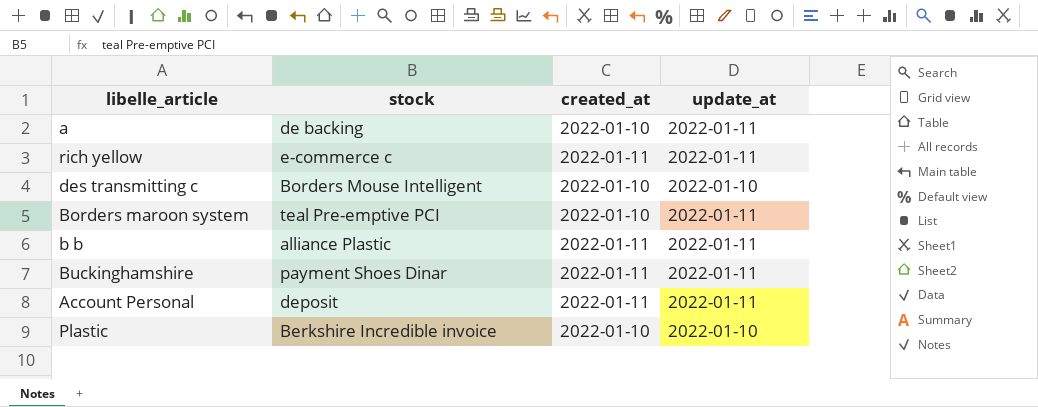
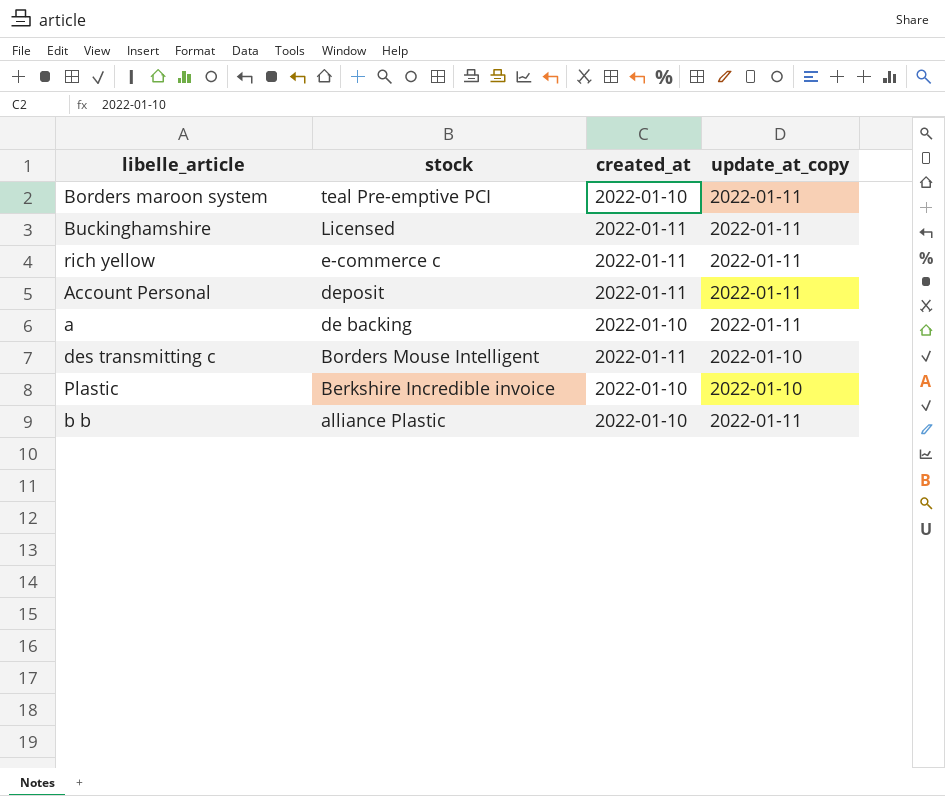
row order: none -> stock descending
column name: update_at -> update_at_copy
Buckinghamshire | stock: payment Shoes Dinar -> Licensed
des transmitting c | created_at: 2022-01-10 -> 2022-01-11
b b | created_at: 2022-01-11 -> 2022-01-10

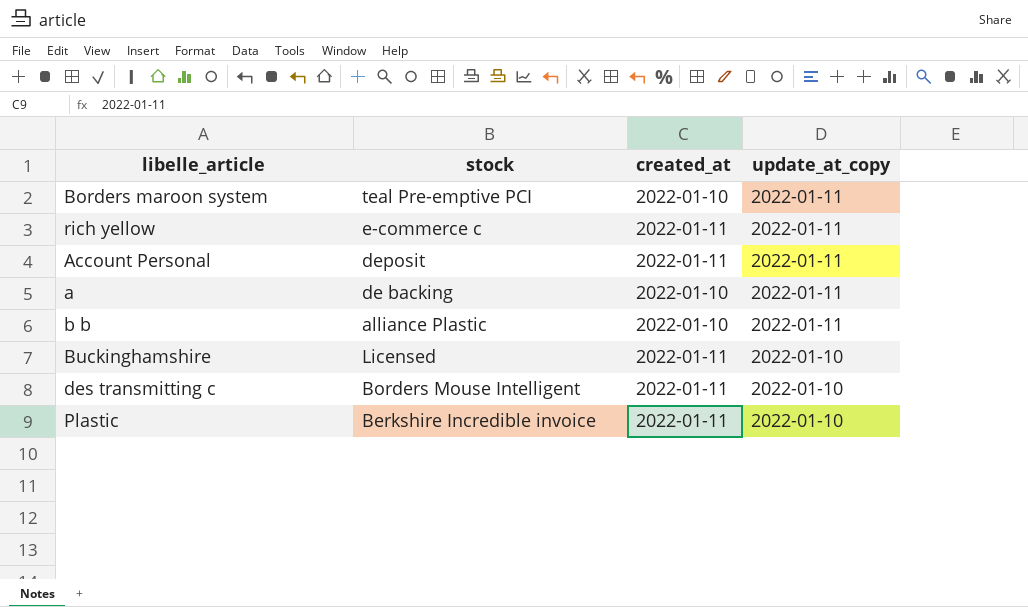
row order: stock descending -> update_at_copy descending
Buckinghamshire | update_at_copy: 2022-01-11 -> 2022-01-10
Plastic | created_at: 2022-01-10 -> 2022-01-11

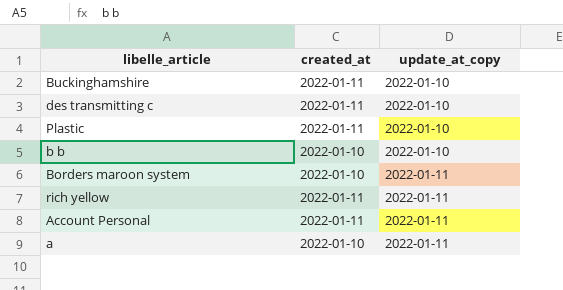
row order: update_at_copy descending -> update_at_copy ascending
column stock | position: 2 -> none
b b | update_at_copy: 2022-01-11 -> 2022-01-10

